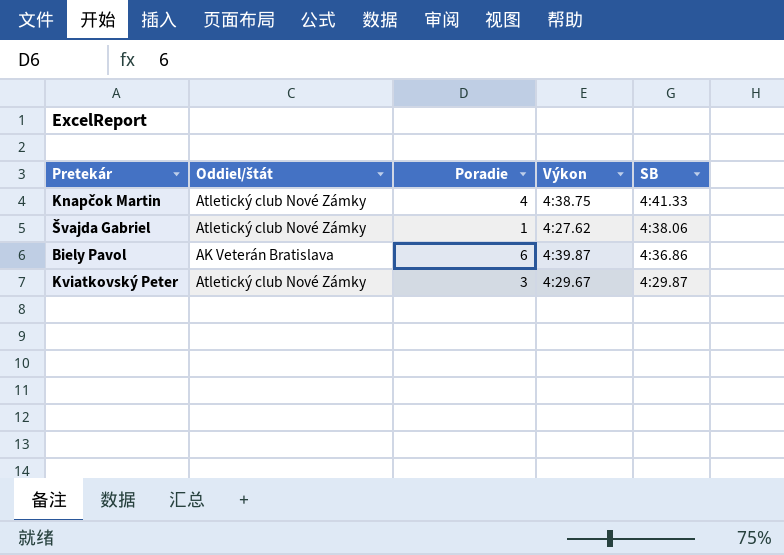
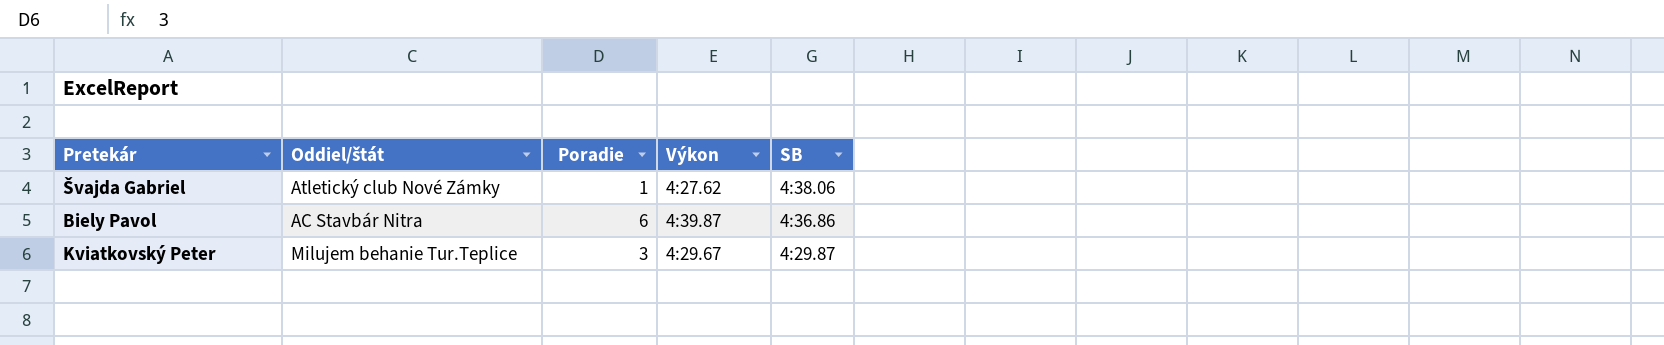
row Knapčok Martin: Atletický club Nové Zámky | 4 | 4:38.75 | 4:41.33 -> none
Biely Pavol | Oddiel/štát: AK Veterán Bratislava -> AC Stavbár Nitra
Kviatkovský Peter | Oddiel/štát: Atletický club Nové Zámky -> Milujem behanie Tur.Teplice

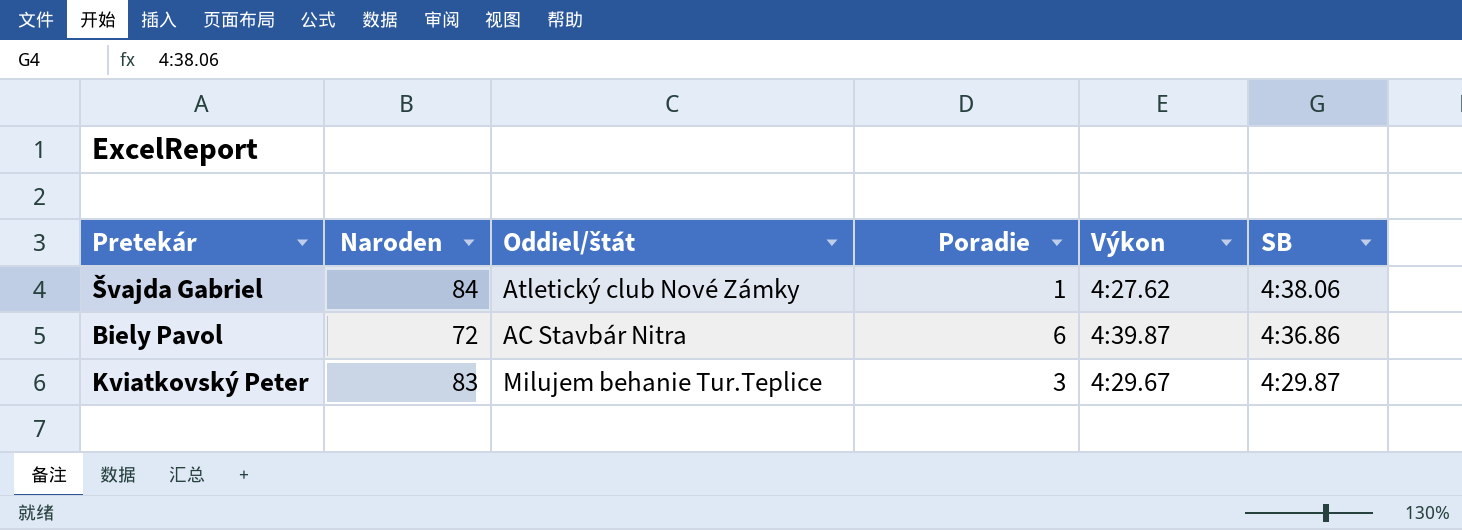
column Naroden | position: none -> 2

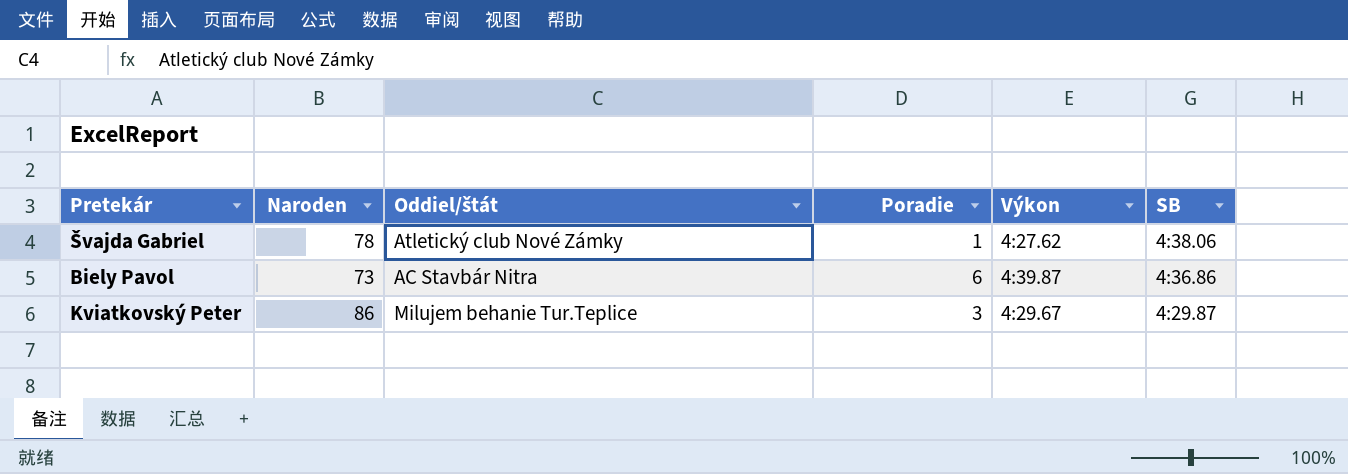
Švajda Gabriel | Naroden: 84 -> 78
Biely Pavol | Naroden: 72 -> 73
Kviatkovský Peter | Naroden: 83 -> 86

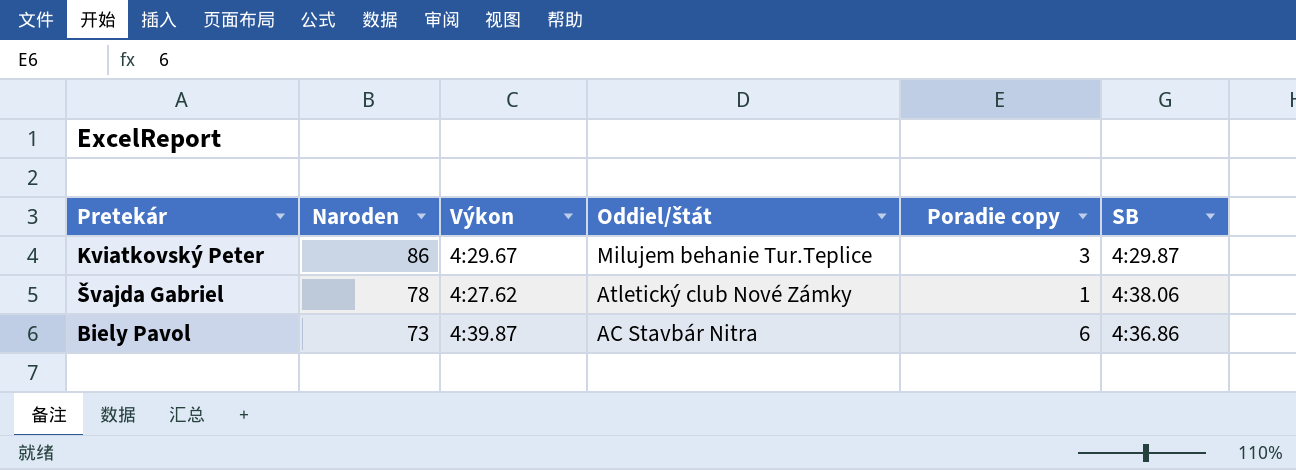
row order: SB descending -> Naroden descending
column Výkon | position: 5 -> 3
column name: Poradie -> Poradie copy

